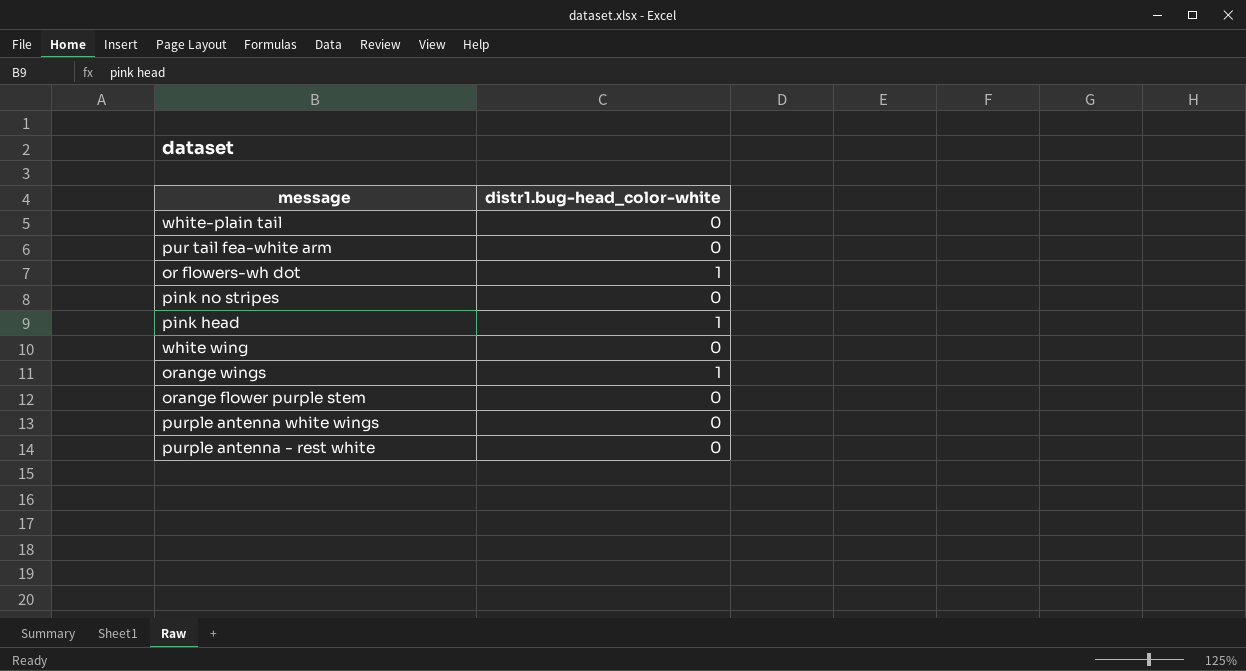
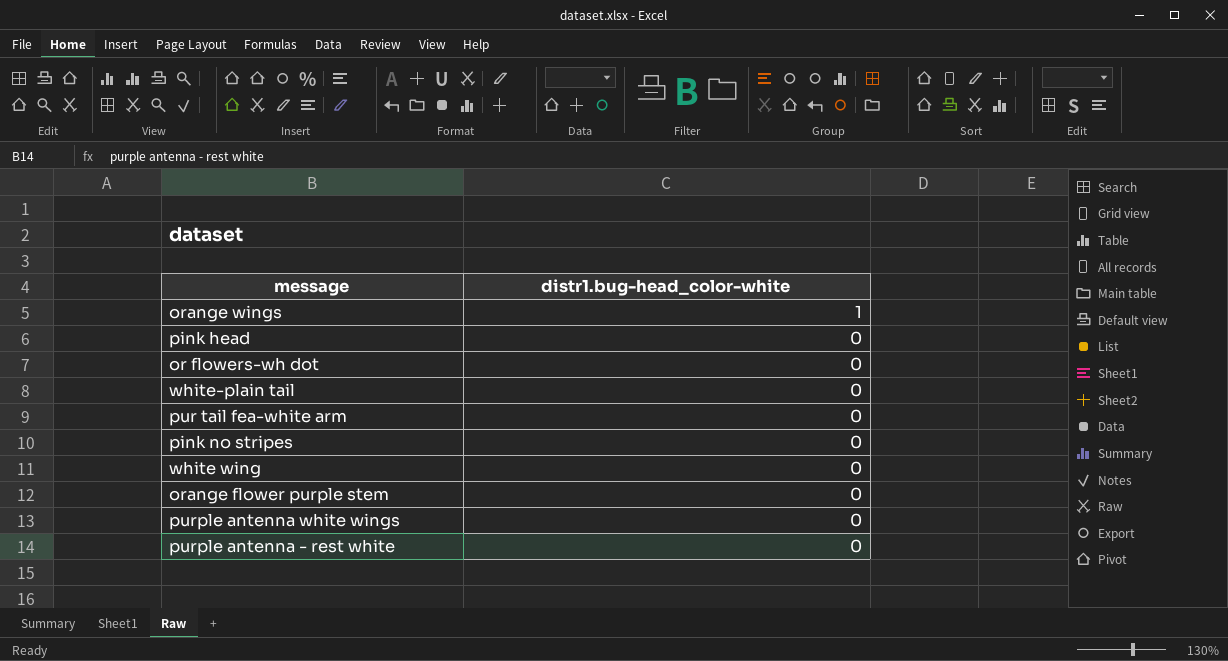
row order: none -> distr1.bug-head_color-white descending
pink head | distr1.bug-head_color-white: 1 -> 0
or flowers-wh dot | distr1.bug-head_color-white: 1 -> 0

